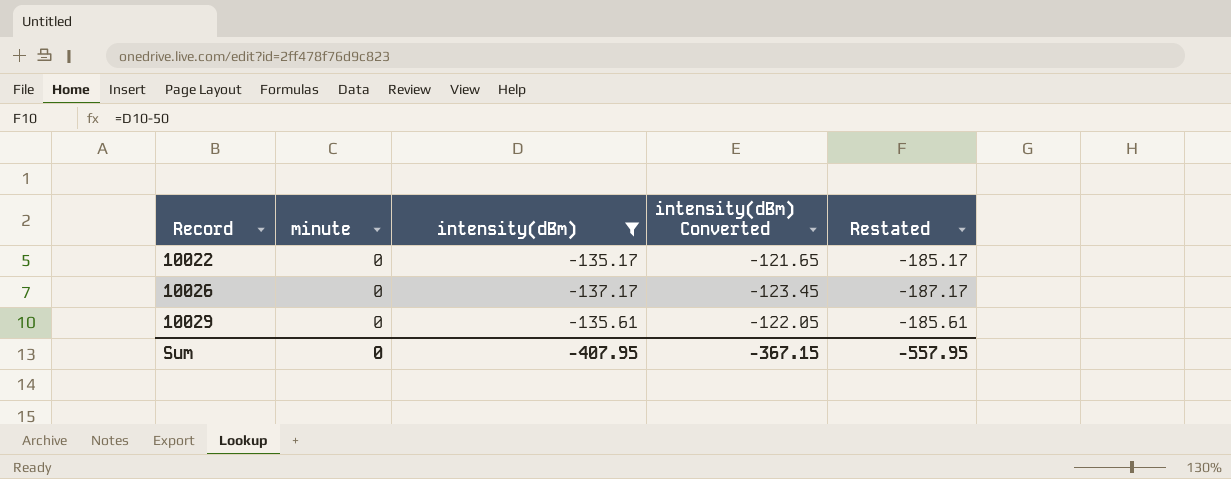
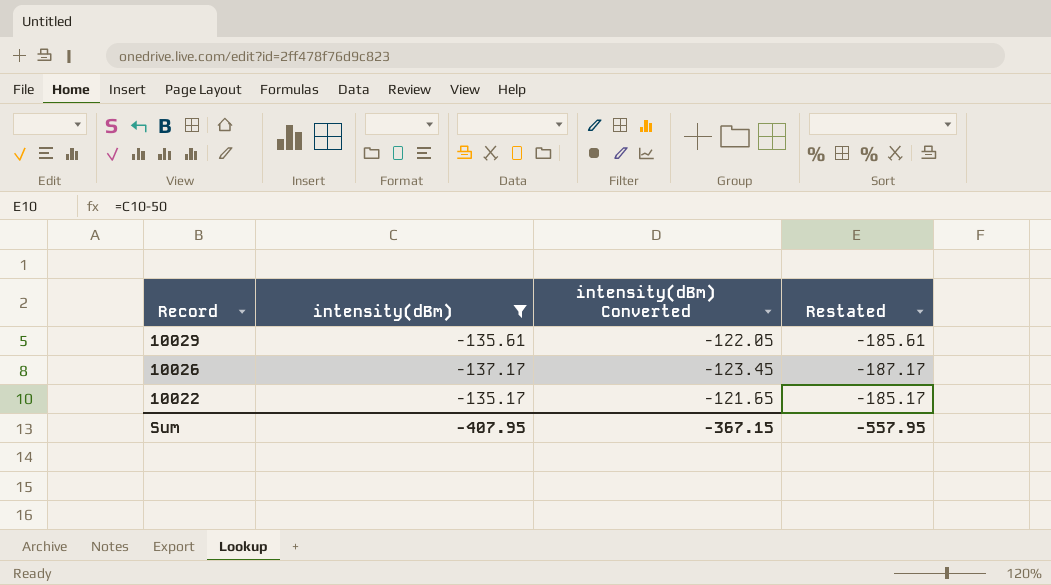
row order: Record ascending -> Record descending
column minute | position: 2 -> none

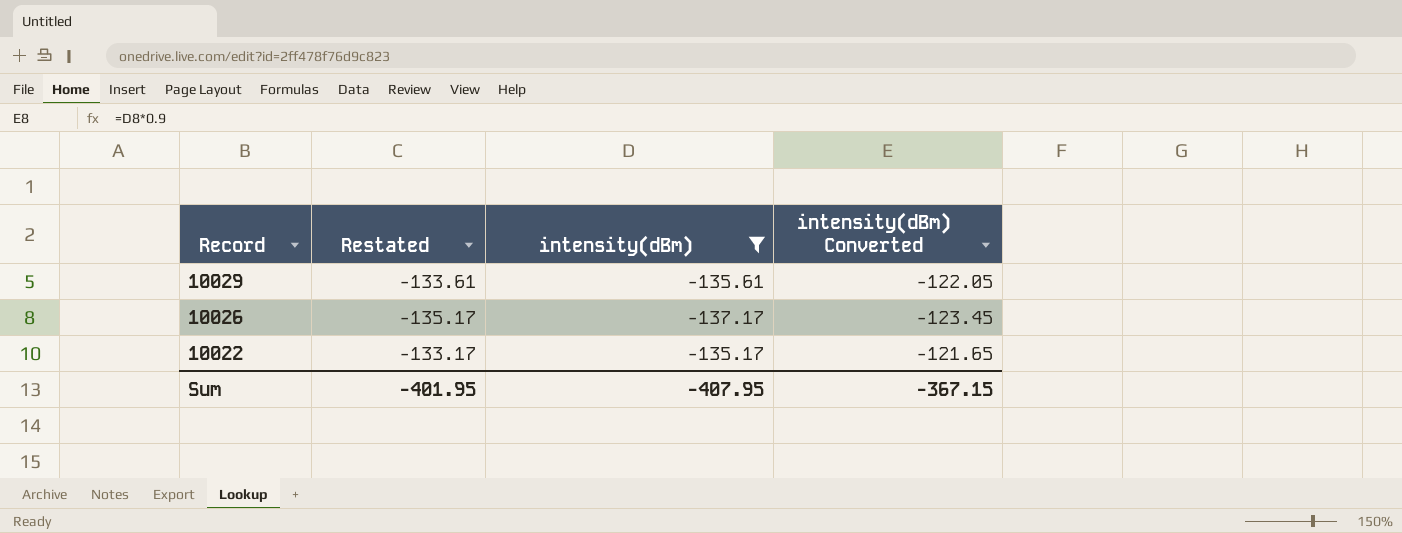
column Restated | formula: [intensity(dBm)] - 50 -> [intensity(dBm)] + 2
column Restated | position: 4 -> 2
Sum | Restated: -557.95 -> -401.95

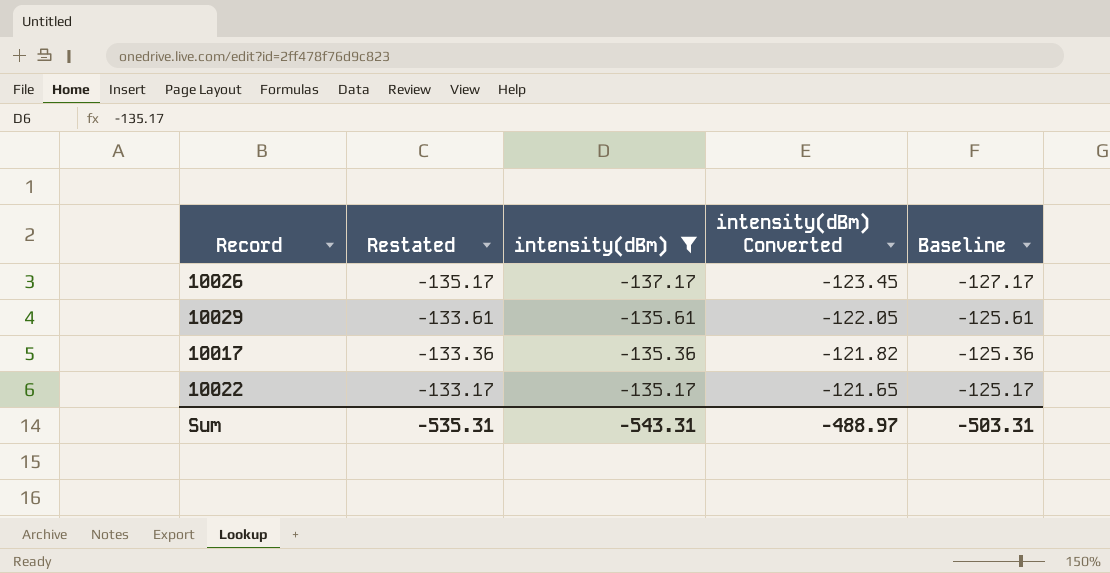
row order: Record descending -> Restated ascending
column Baseline | formula: none -> [intensity(dBm)] + 10
row 10017: none -> -133.36 | -135.36 | -121.82 | -125.36
Sum | Restated: -401.95 -> -535.31
Sum | intensity(dBm): -407.95 -> -543.31
Sum | intensity(dBm) Converted: -367.15 -> -488.97

